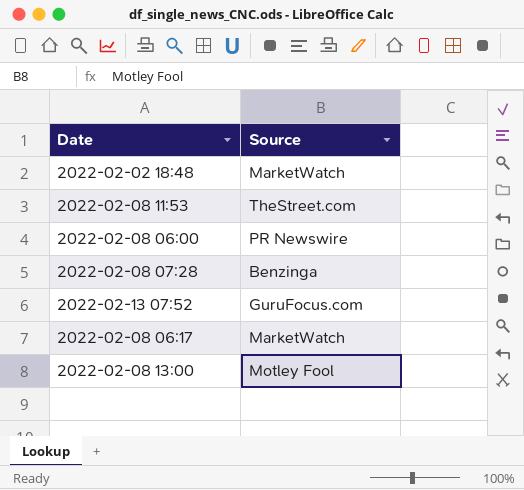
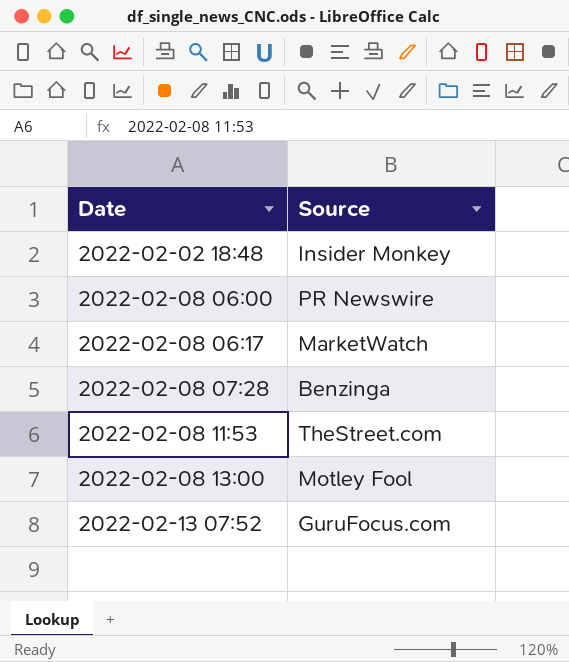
row order: none -> Date ascending
2022-02-02 18:48 | Source: MarketWatch -> Insider Monkey

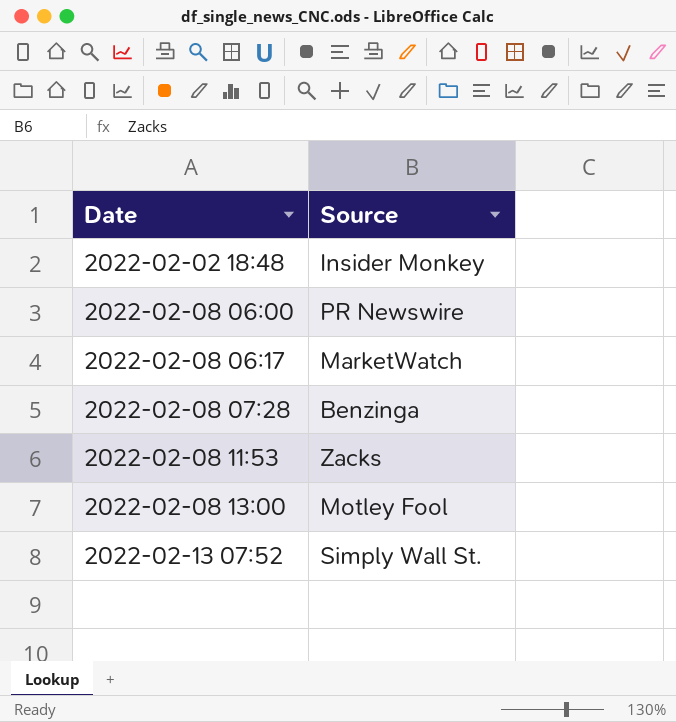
2022-02-08 11:53 | Source: TheStreet.com -> Zacks
2022-02-13 07:52 | Source: GuruFocus.com -> Simply Wall St.

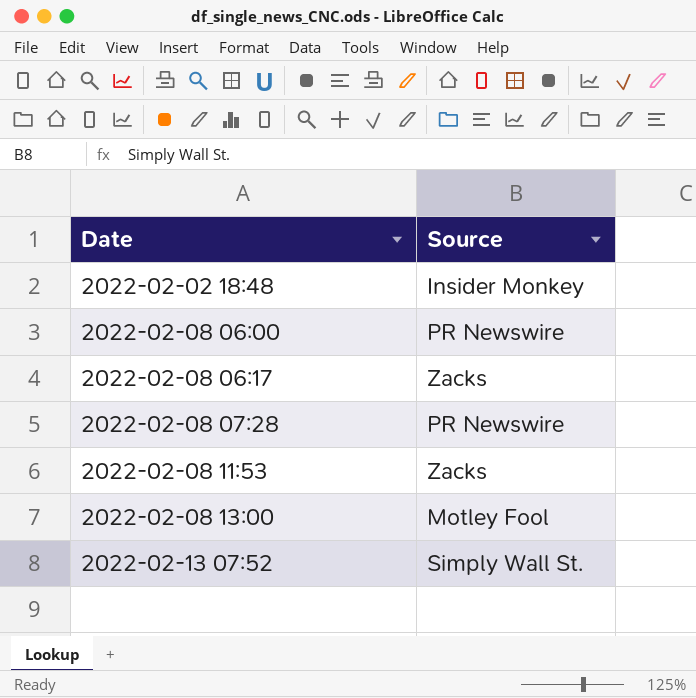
2022-02-08 06:17 | Source: MarketWatch -> Zacks
2022-02-08 07:28 | Source: Benzinga -> PR Newswire

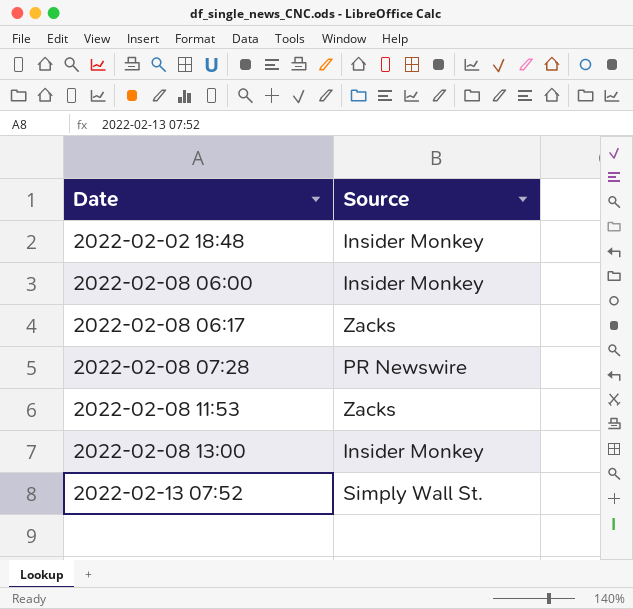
2022-02-08 06:00 | Source: PR Newswire -> Insider Monkey
2022-02-08 13:00 | Source: Motley Fool -> Insider Monkey

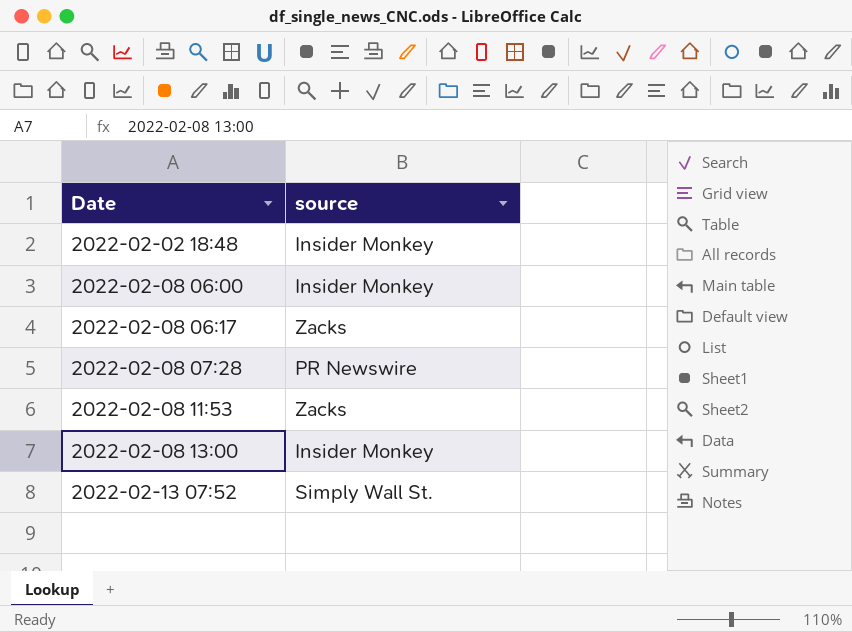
column name: Source -> source

